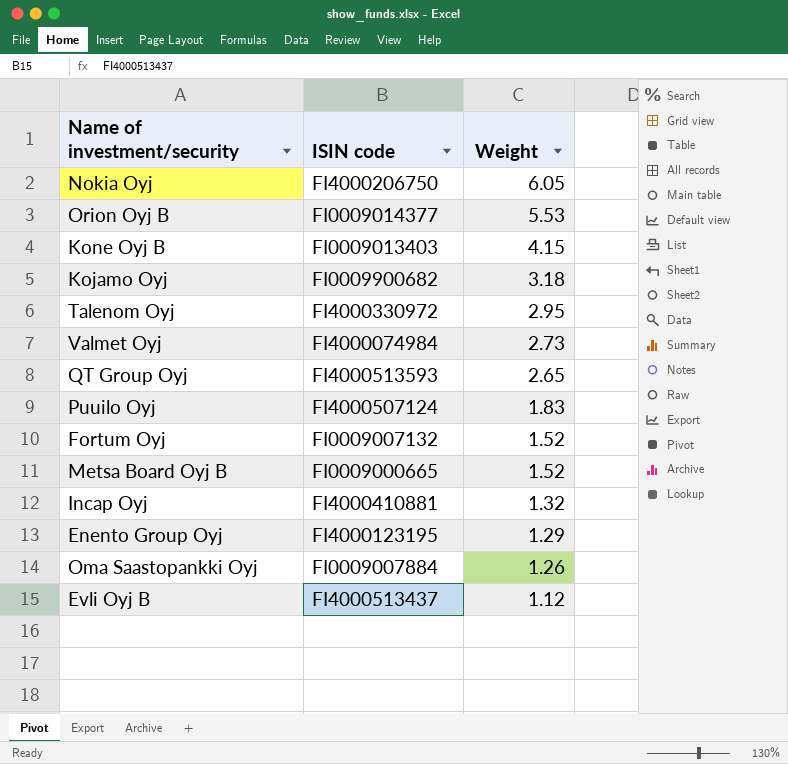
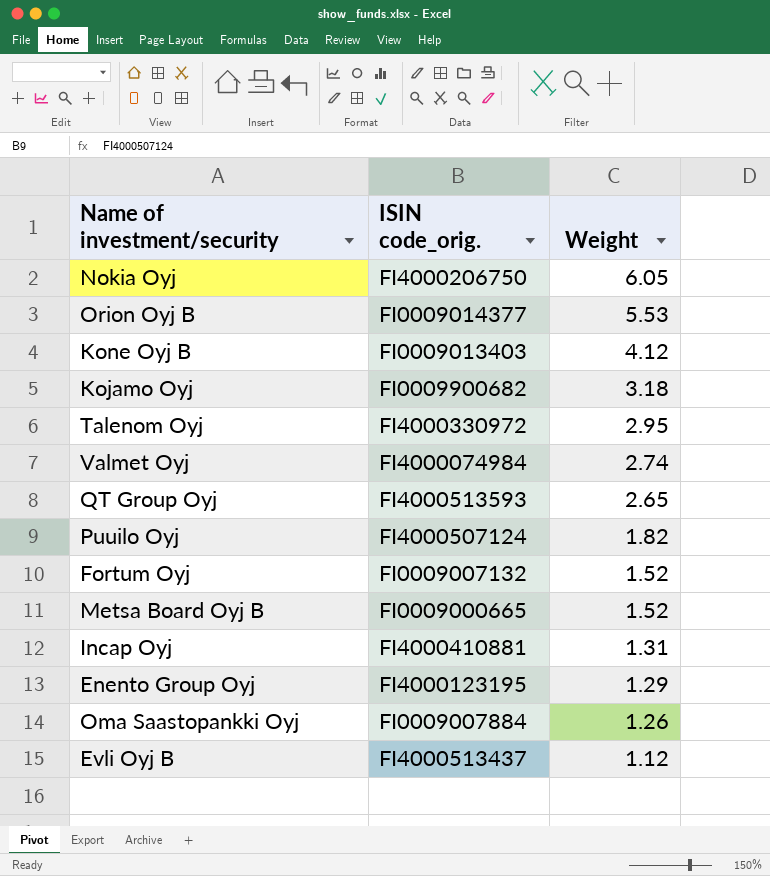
column name: ISIN code -> ISIN code_orig.
Kone Oyj B | Weight: 4.15 -> 4.12
Valmet Oyj | Weight: 2.73 -> 2.74
Puuilo Oyj | Weight: 1.83 -> 1.82
Incap Oyj | Weight: 1.32 -> 1.31

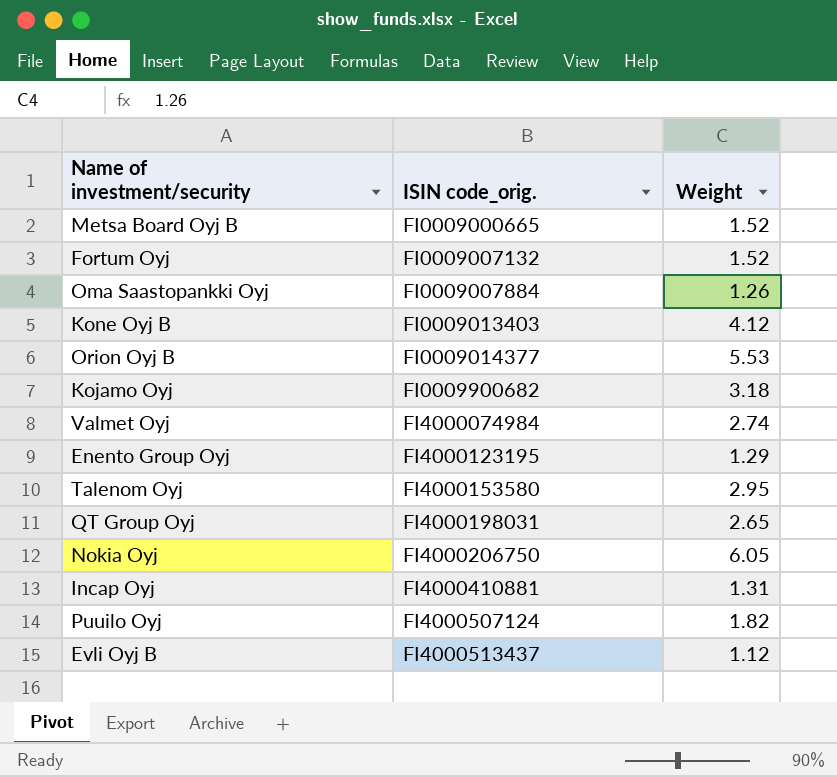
row order: Weight descending -> ISIN code_orig. ascending
Talenom Oyj | ISIN code_orig.: FI4000330972 -> FI4000153580
QT Group Oyj | ISIN code_orig.: FI4000513593 -> FI4000198031

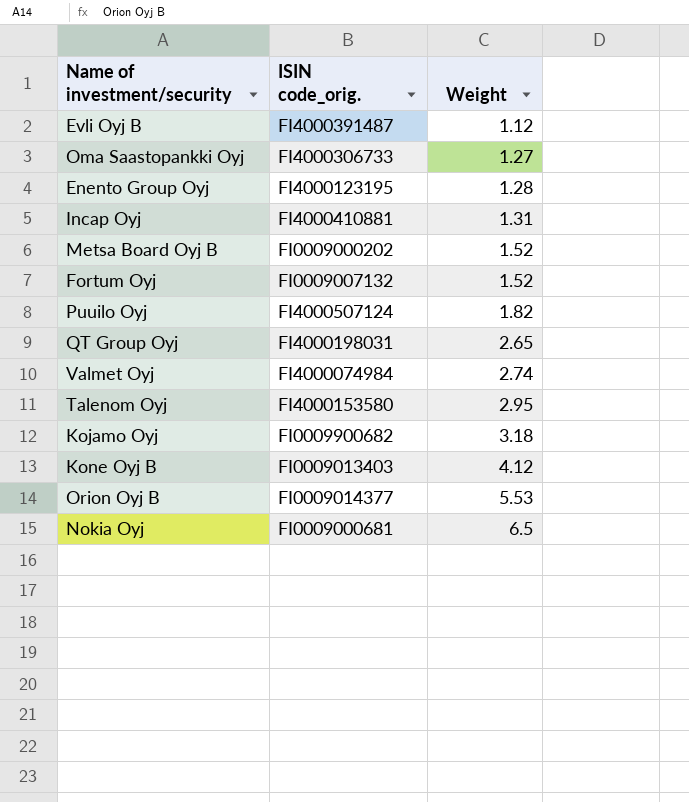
row order: ISIN code_orig. ascending -> Weight ascending
Evli Oyj B | ISIN code_orig.: FI4000513437 -> FI4000391487
Oma Saastopankki Oyj | ISIN code_orig.: FI0009007884 -> FI4000306733
Oma Saastopankki Oyj | Weight: 1.26 -> 1.27
Enento Group Oyj | Weight: 1.29 -> 1.28
Metsa Board Oyj B | ISIN code_orig.: FI0009000665 -> FI0009000202
Nokia Oyj | ISIN code_orig.: FI4000206750 -> FI0009000681
Nokia Oyj | Weight: 6.05 -> 6.5

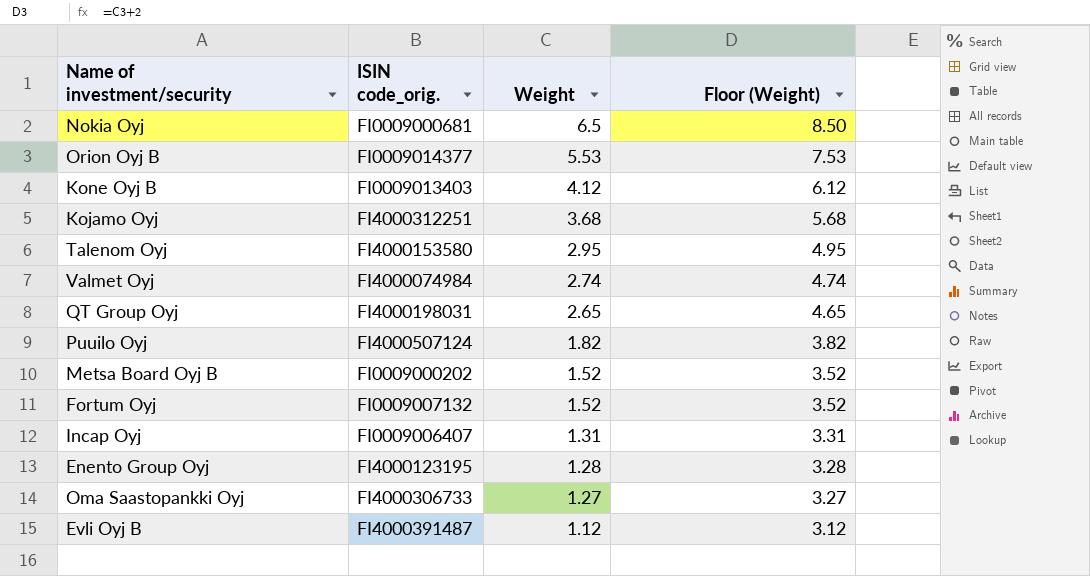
row order: Weight ascending -> Weight descending
column Floor (Weight) | formula: none -> [Weight] + 2
Kojamo Oyj | ISIN code_orig.: FI0009900682 -> FI4000312251
Kojamo Oyj | Weight: 3.18 -> 3.68
Incap Oyj | ISIN code_orig.: FI4000410881 -> FI0009006407

